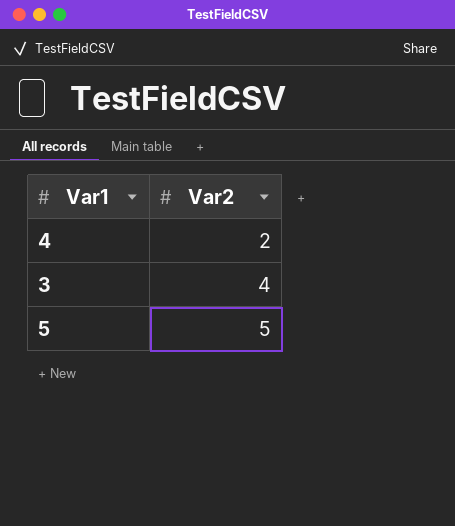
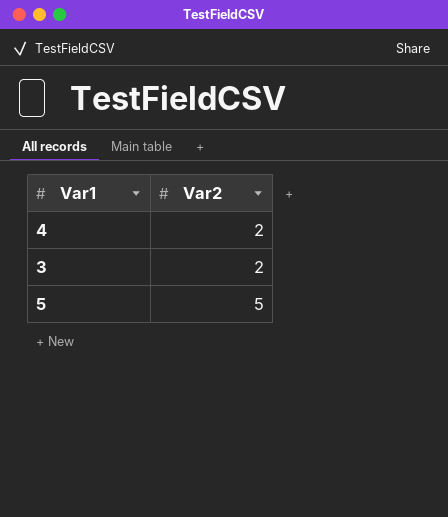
3 | Var2: 4 -> 2

